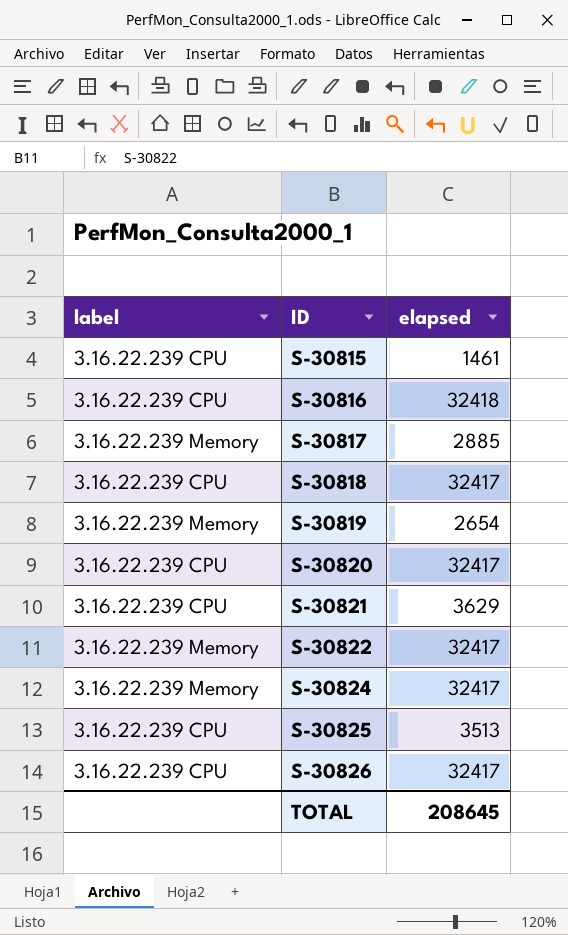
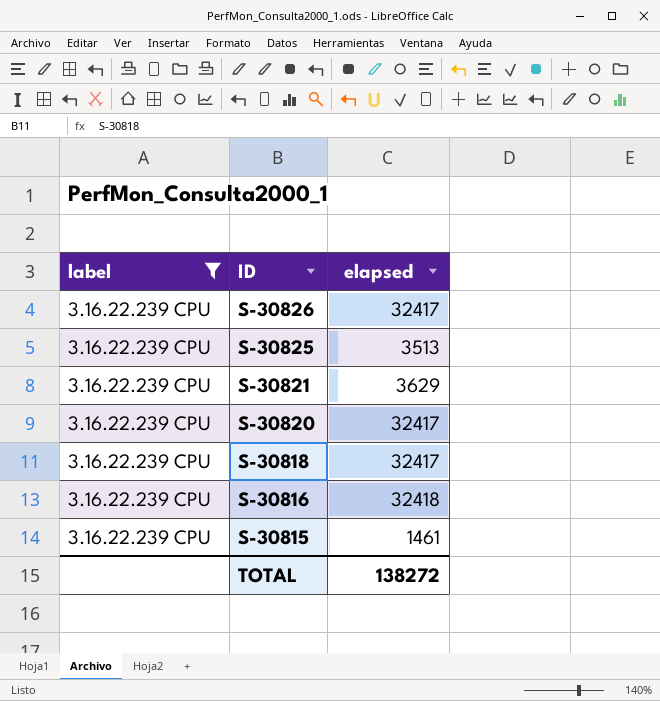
filter: none -> label = 3.16.22.239 CPU
row order: ID ascending -> ID descending
TOTAL | elapsed: 208645 -> 138272

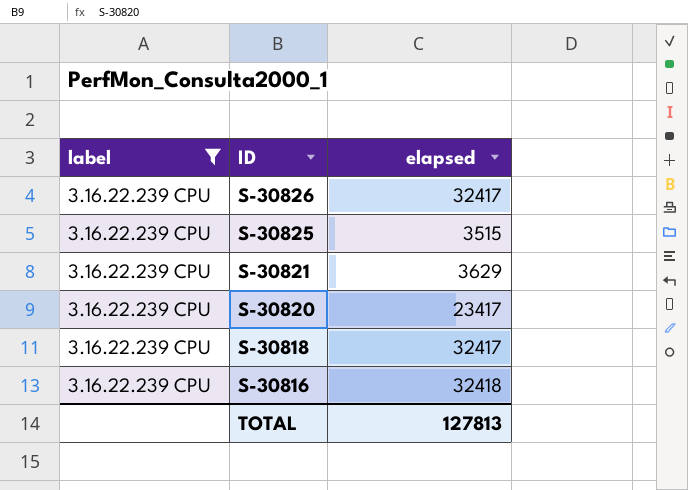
row S-30815: 3.16.22.239 CPU | 1461 -> none
S-30825 | elapsed: 3513 -> 3515
S-30820 | elapsed: 32417 -> 23417
TOTAL | elapsed: 138272 -> 127813

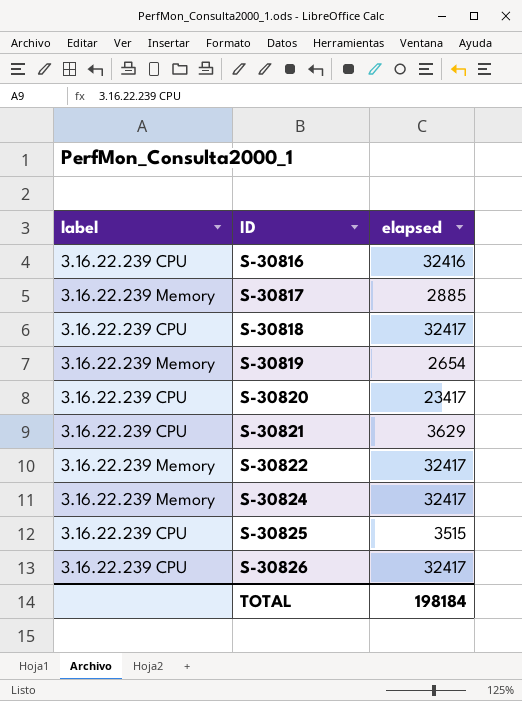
filter: label = 3.16.22.239 CPU -> none
row order: ID descending -> ID ascending
S-30816 | elapsed: 32418 -> 32416
TOTAL | elapsed: 127813 -> 198184

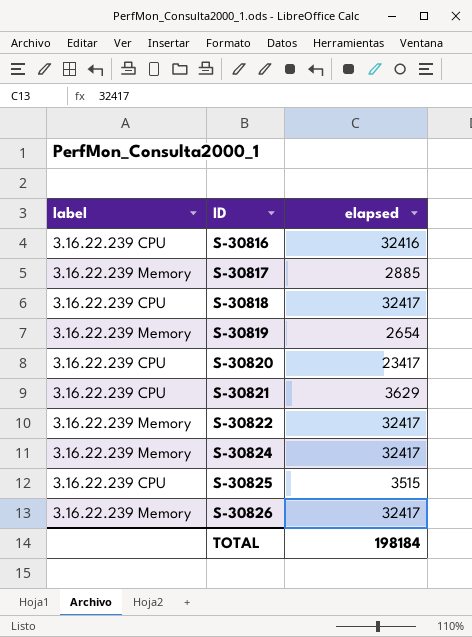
S-30826 | label: 3.16.22.239 CPU -> 3.16.22.239 Memory

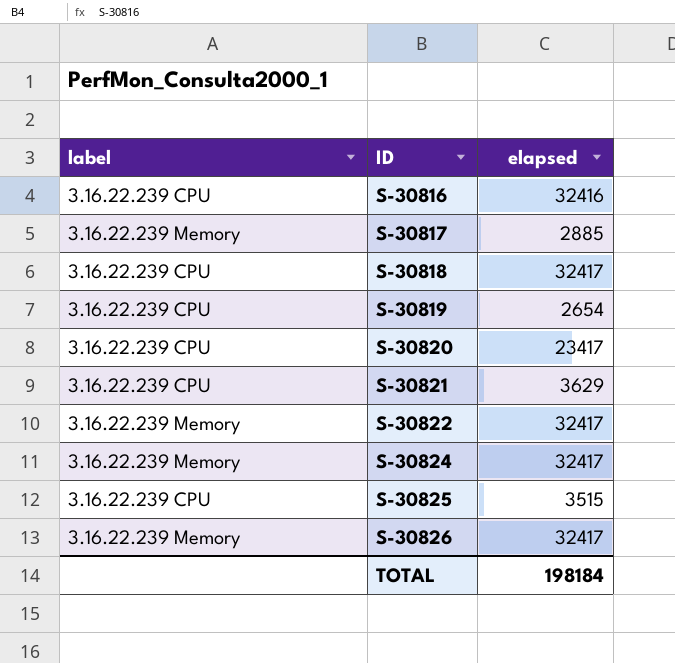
S-30819 | label: 3.16.22.239 Memory -> 3.16.22.239 CPU

